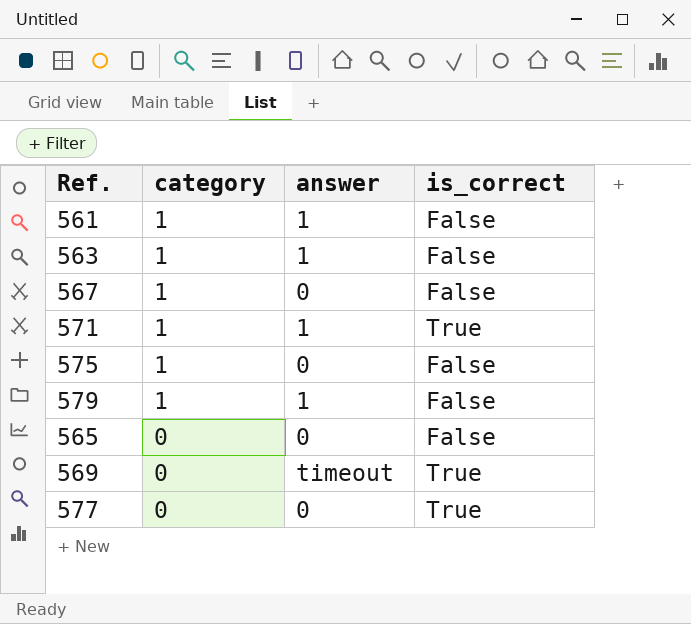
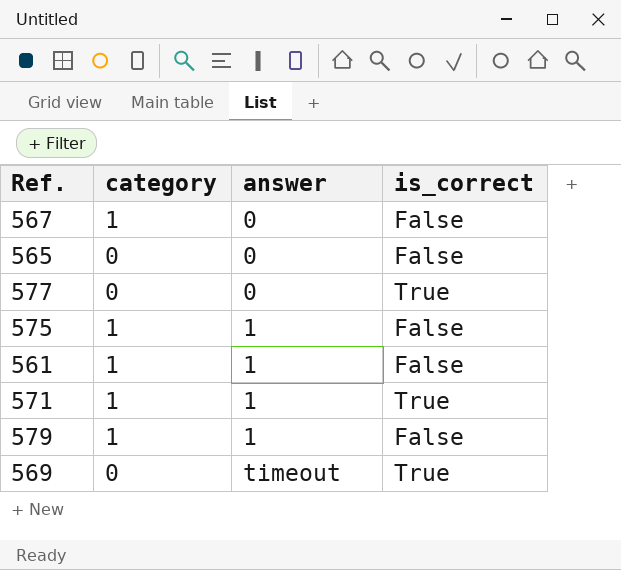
row order: category descending -> answer ascending
row 563: 1 | 1 | False -> none
575 | answer: 0 -> 1

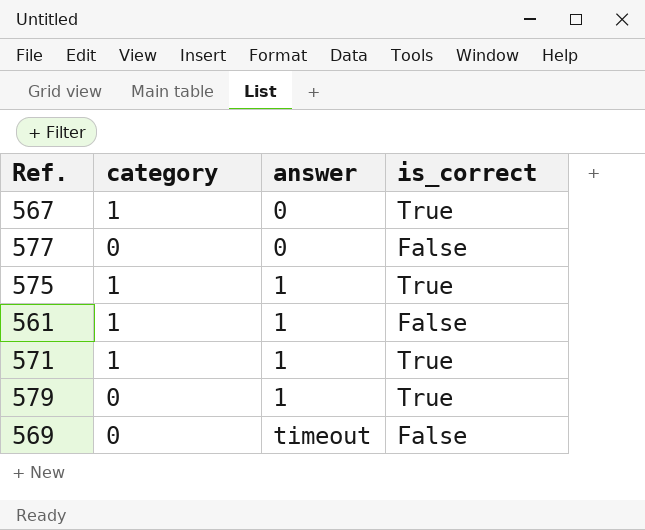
row 565: 0 | 0 | False -> none
567 | is_correct: False -> True
577 | is_correct: True -> False
575 | is_correct: False -> True
579 | category: 1 -> 0
579 | is_correct: False -> True
569 | is_correct: True -> False

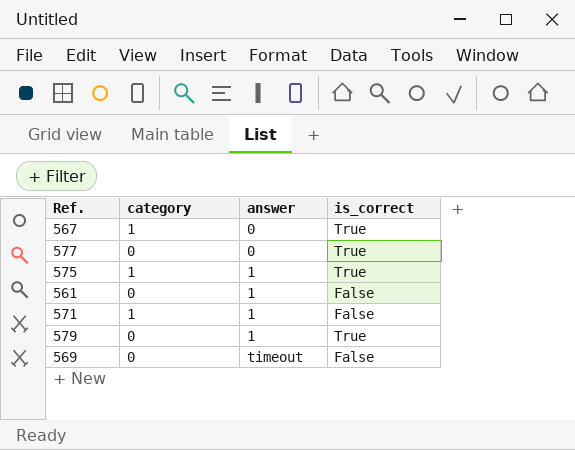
577 | is_correct: False -> True
561 | category: 1 -> 0
571 | is_correct: True -> False

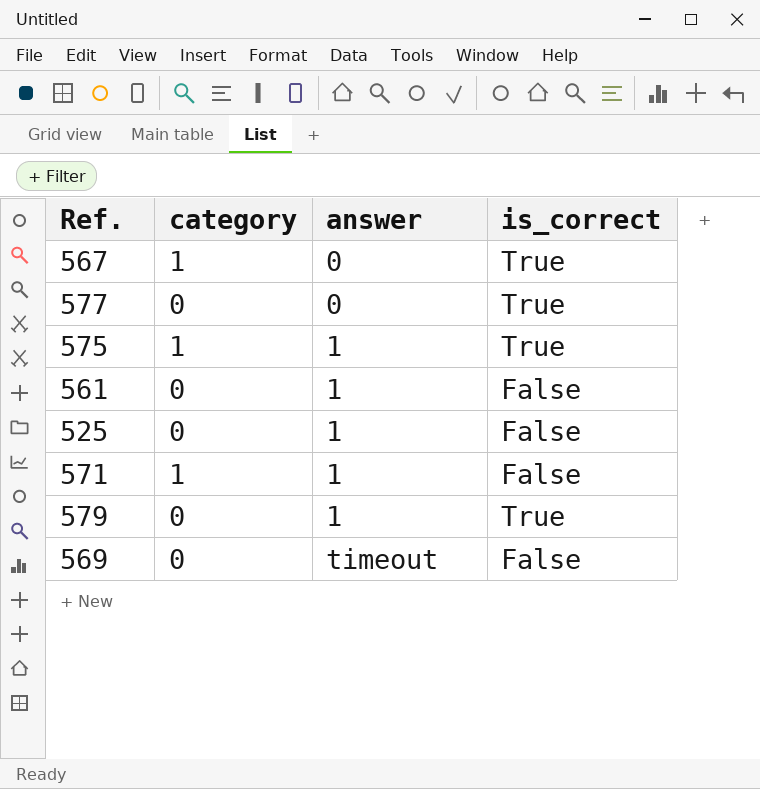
row 525: none -> 0 | 1 | False

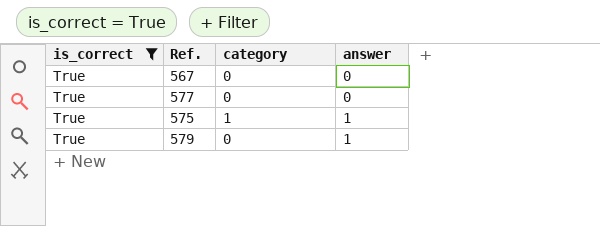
filter: none -> is_correct = True
column is_correct | position: 4 -> 1
567 | category: 1 -> 0

